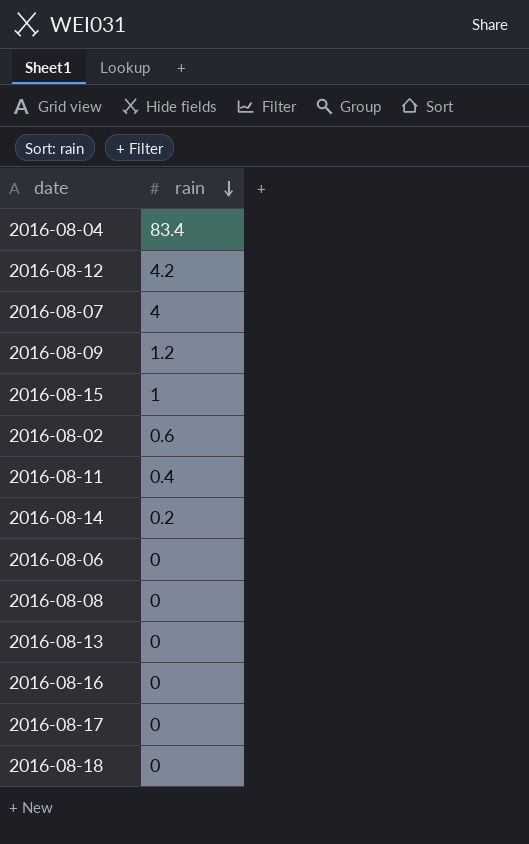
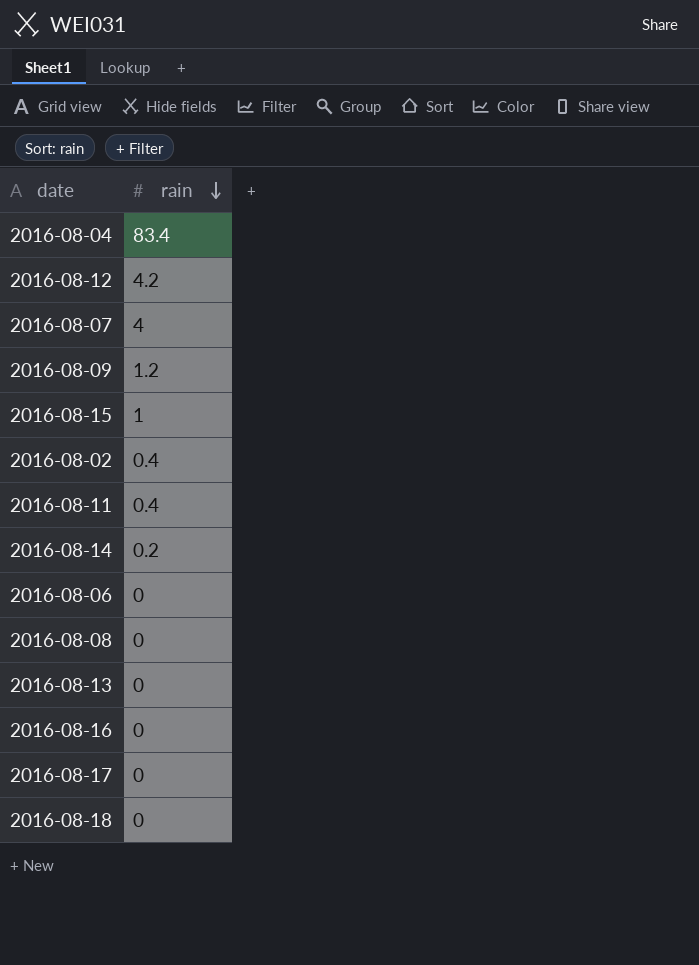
2016-08-02 | rain: 0.6 -> 0.4

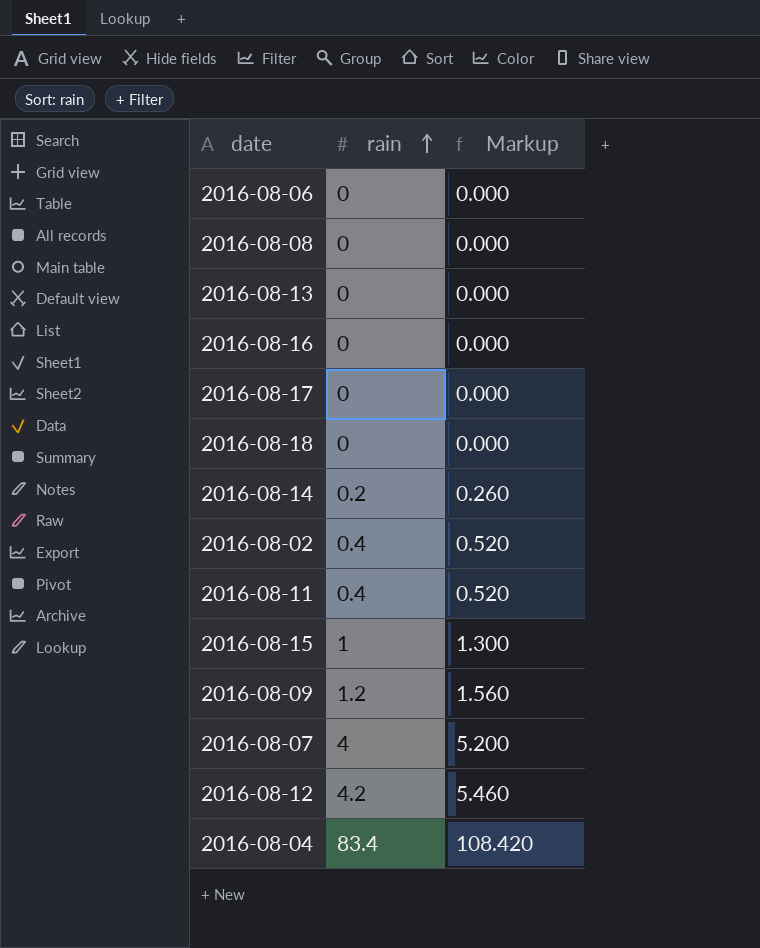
row order: rain descending -> rain ascending
column Markup | formula: none -> [rain] * 1.3

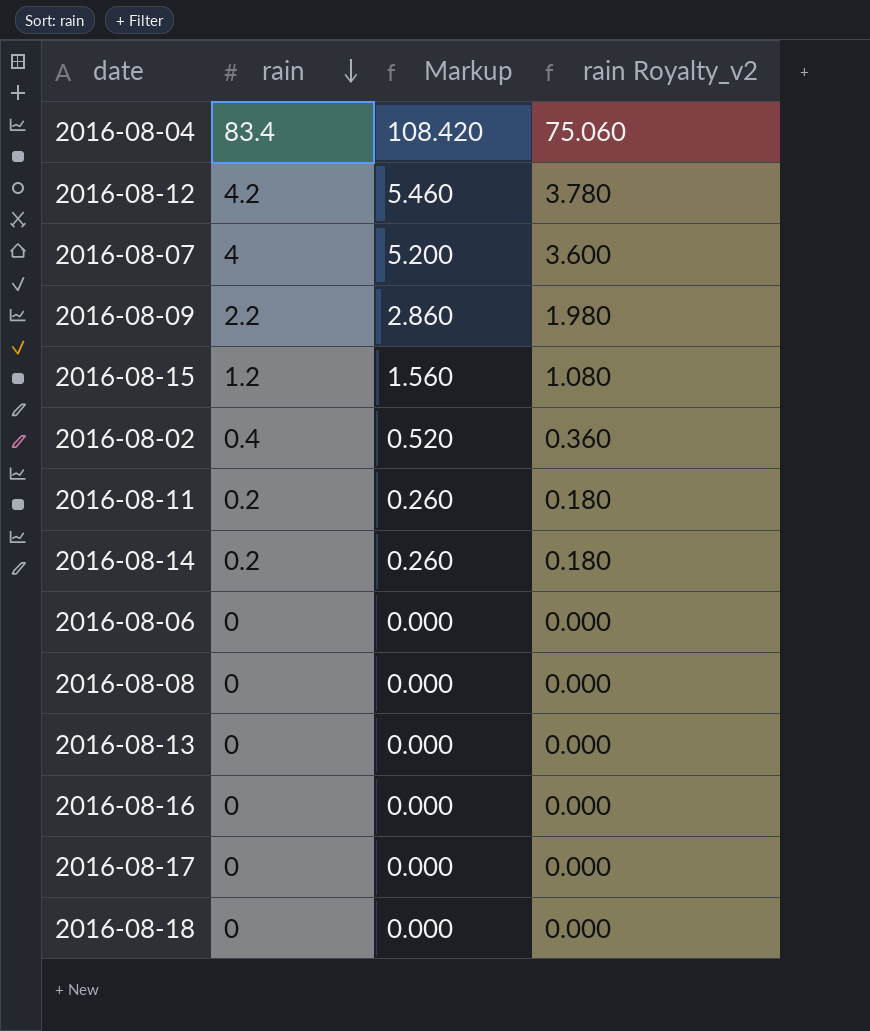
row order: rain ascending -> rain descending
column rain Royalty_v2 | formula: none -> [rain] * 0.9
2016-08-09 | rain: 1.2 -> 2.2
2016-08-09 | Markup: 1.560 -> 2.860
2016-08-15 | rain: 1 -> 1.2
2016-08-15 | Markup: 1.300 -> 1.560
2016-08-11 | rain: 0.4 -> 0.2
2016-08-11 | Markup: 0.520 -> 0.260

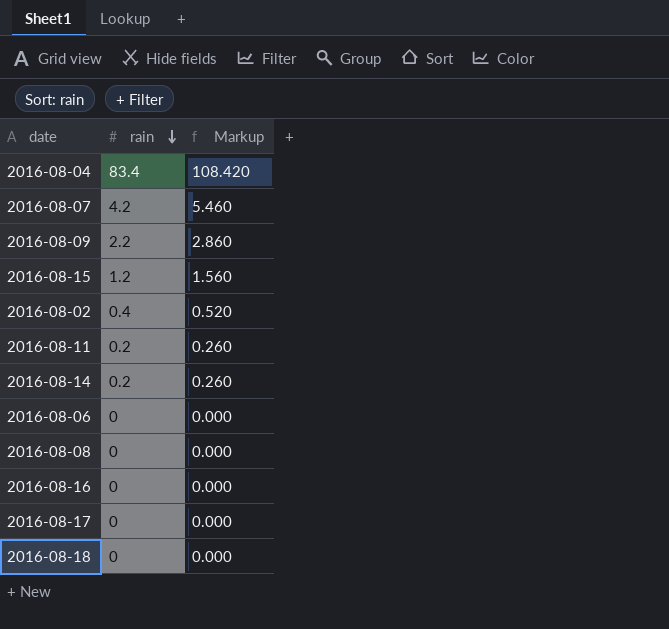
column rain Royalty_v2 | formula: [rain] * 0.9 -> none
row 2016-08-12: 4.2 | 5.460 | 3.780 -> none
row 2016-08-13: 0 | 0.000 | 0.000 -> none
2016-08-07 | rain: 4 -> 4.2
2016-08-07 | Markup: 5.200 -> 5.460

